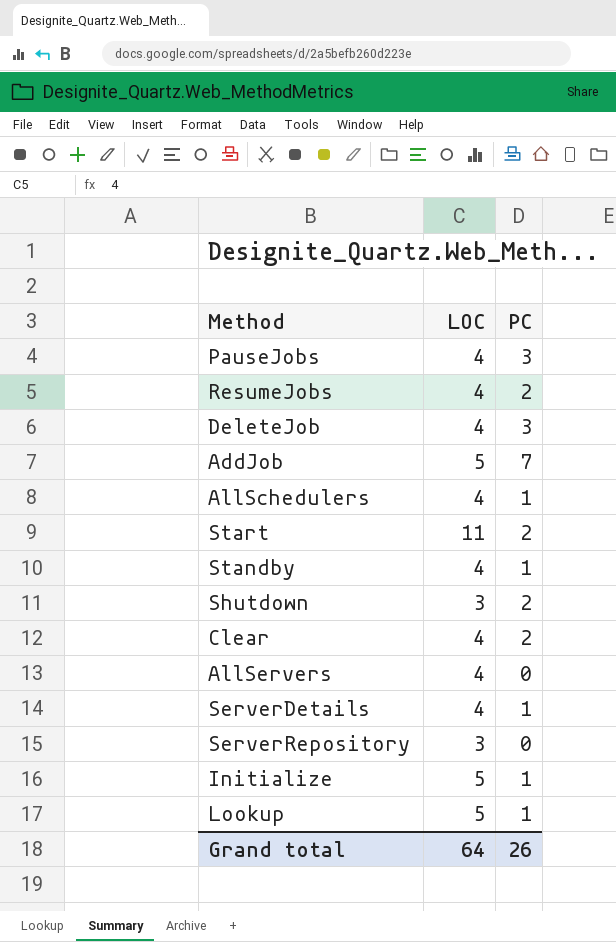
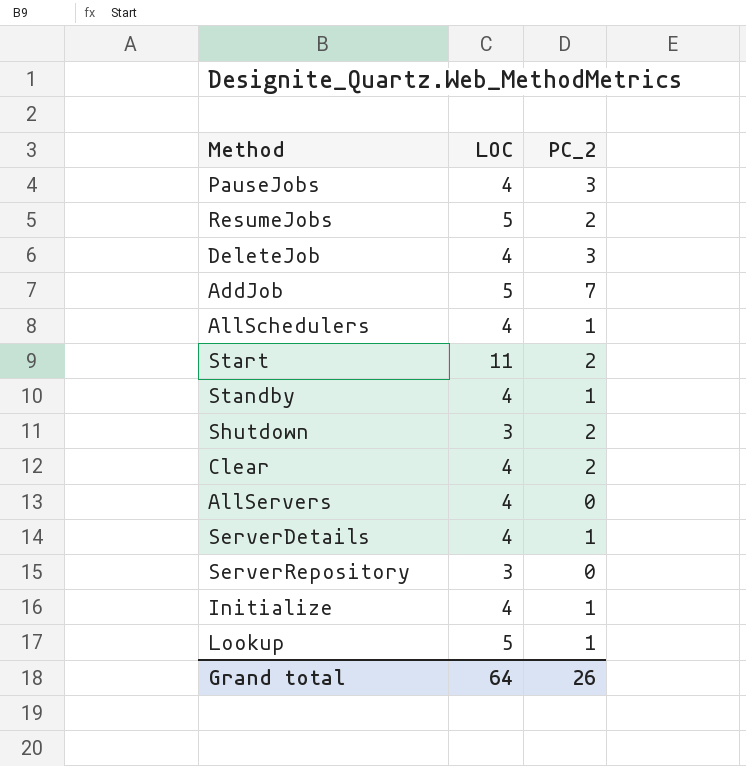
column name: PC -> PC_2
ResumeJobs | LOC: 4 -> 5
Initialize | LOC: 5 -> 4

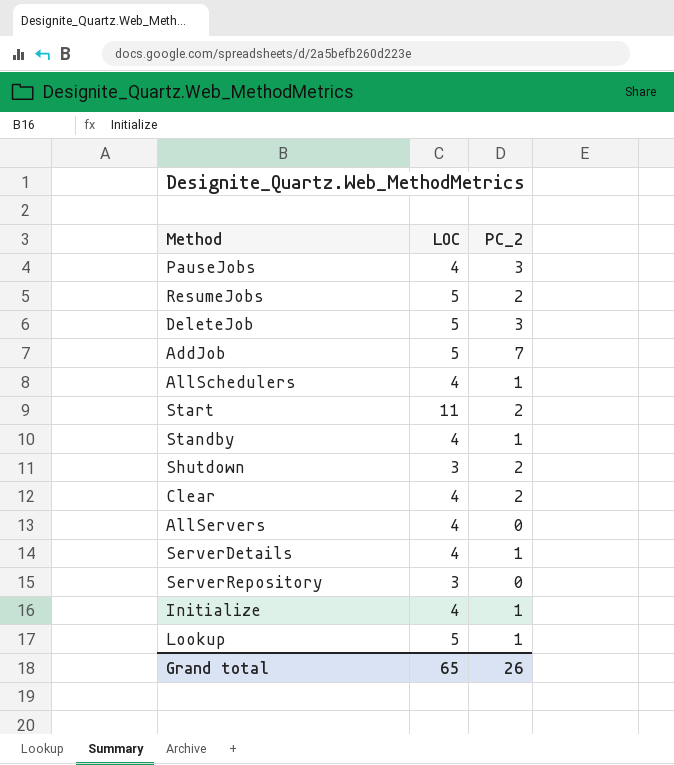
DeleteJob | LOC: 4 -> 5
Grand total | LOC: 64 -> 65

